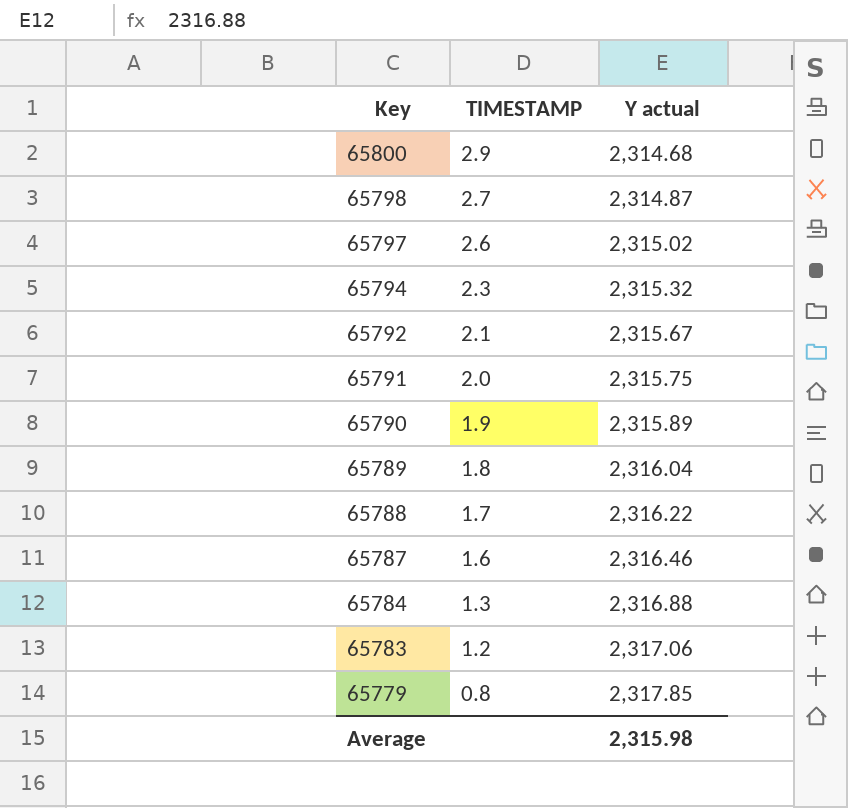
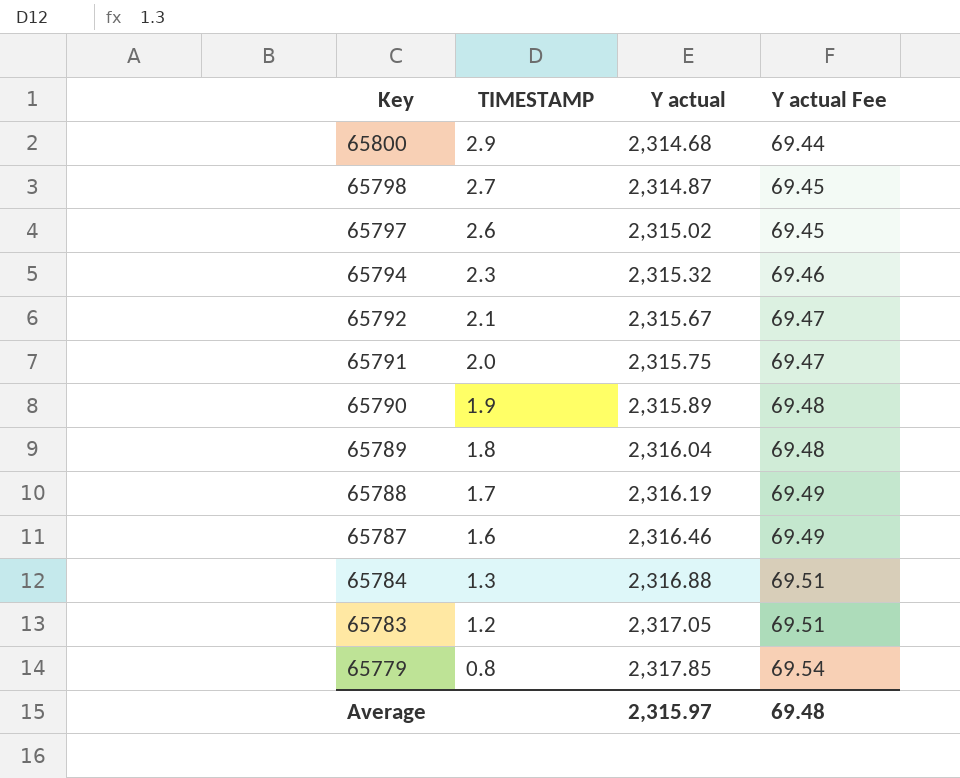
column Y actual Fee | formula: none -> [Y actual] * 0.03
65788 | Y actual: 2,316.22 -> 2,316.19
65783 | Y actual: 2,317.06 -> 2,317.05
Average | Y actual: 2,315.98 -> 2,315.97

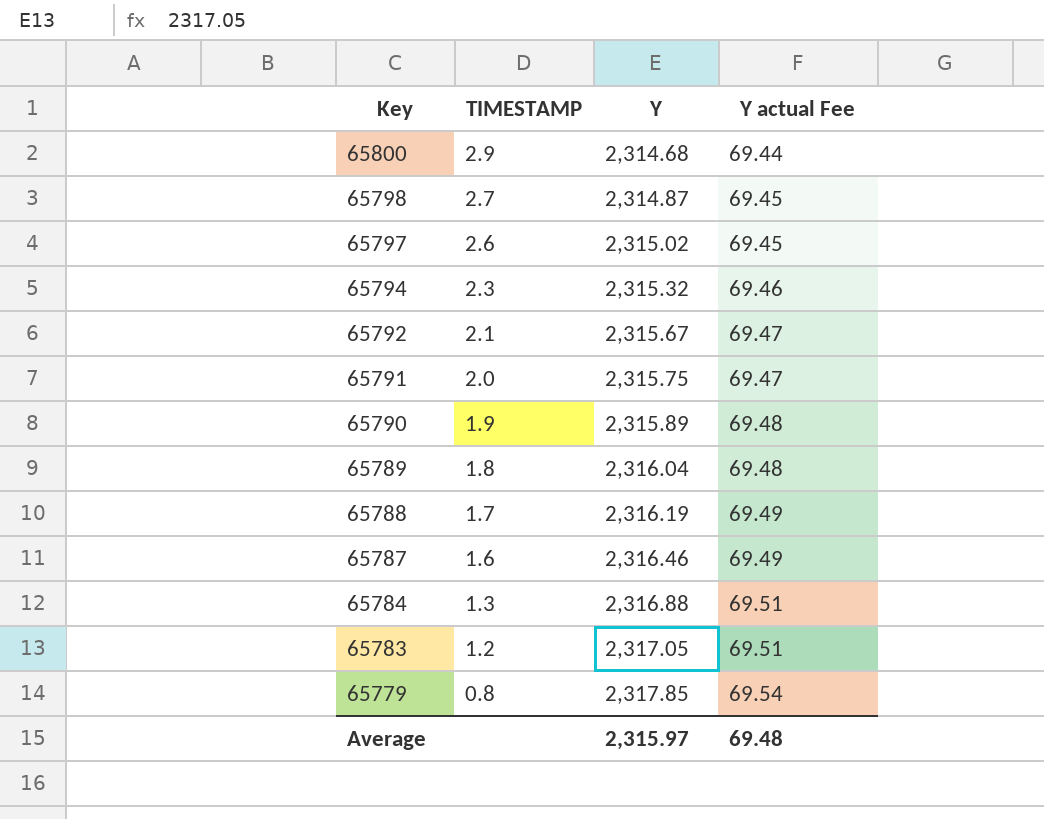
column name: Y actual -> Y

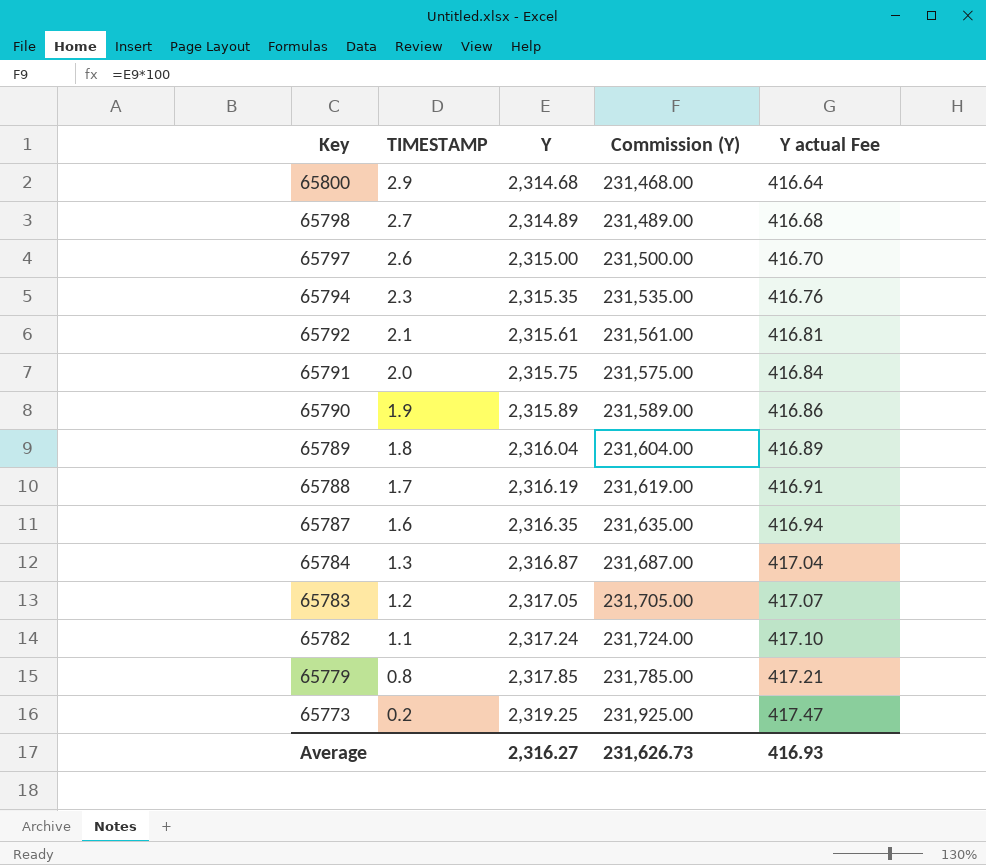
column Commission (Y) | formula: none -> [Y] * 100
column Y actual Fee | formula: [Y] * 0.03 -> [Y] * 0.18
65798 | Y: 2,314.87 -> 2,314.89
65797 | Y: 2,315.02 -> 2,315.00
65794 | Y: 2,315.32 -> 2,315.35
65792 | Y: 2,315.67 -> 2,315.61
65787 | Y: 2,316.46 -> 2,316.35
65784 | Y: 2,316.88 -> 2,316.87
row 65782: none -> 1.1 | 2,317.24 | 231,724.00 | 417.10
row 65773: none -> 0.2 | 2,319.25 | 231,925.00 | 417.47
Average | Y: 2,315.97 -> 2,316.27
Average | Y actual Fee: 69.48 -> 416.93

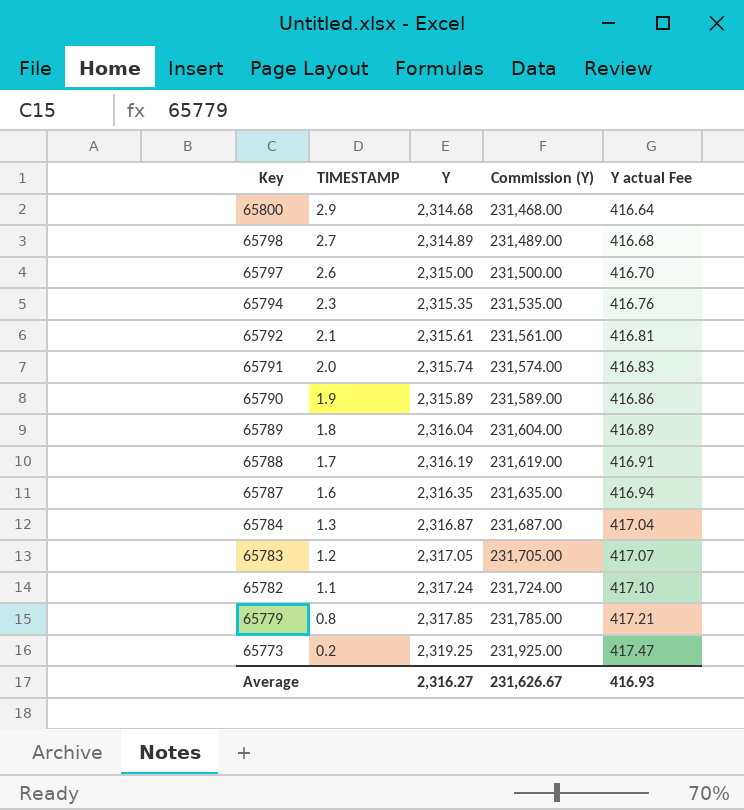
65791 | Y: 2,315.75 -> 2,315.74
65791 | Commission (Y): 231,575.00 -> 231,574.00
65791 | Y actual Fee: 416.84 -> 416.83
Average | Commission (Y): 231,626.73 -> 231,626.67

